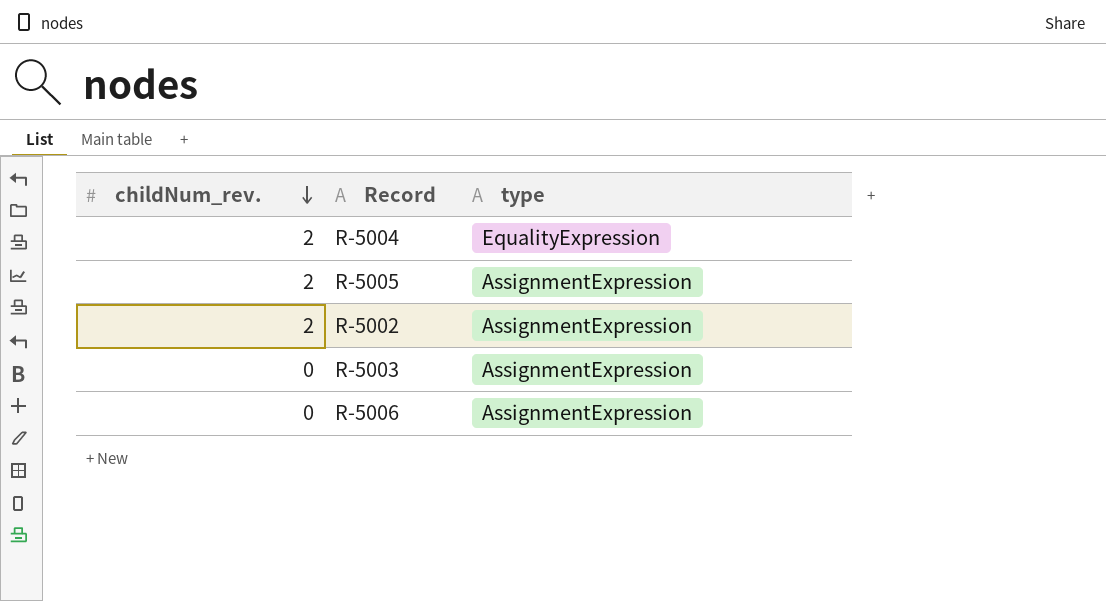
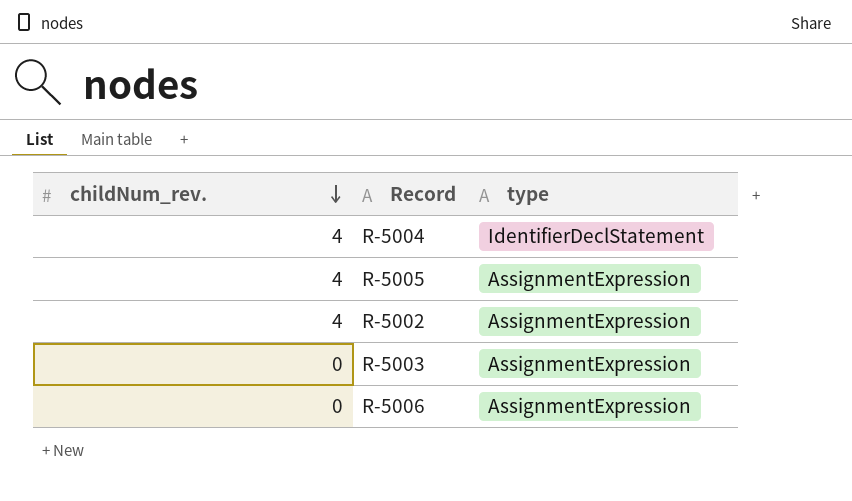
R-5004 | childNum_rev.: 2 -> 4
R-5004 | type: EqualityExpression -> IdentifierDeclStatement
R-5005 | childNum_rev.: 2 -> 4
R-5002 | childNum_rev.: 2 -> 4

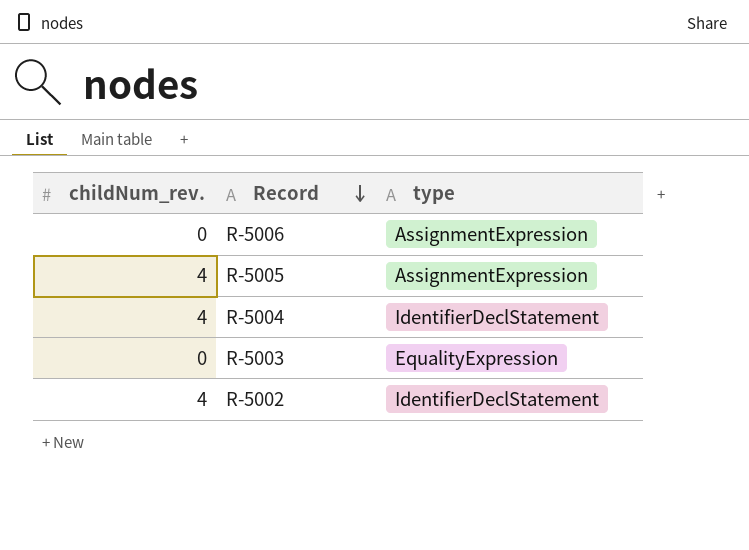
row order: childNum_rev. descending -> Record descending
R-5003 | type: AssignmentExpression -> EqualityExpression
R-5002 | type: AssignmentExpression -> IdentifierDeclStatement

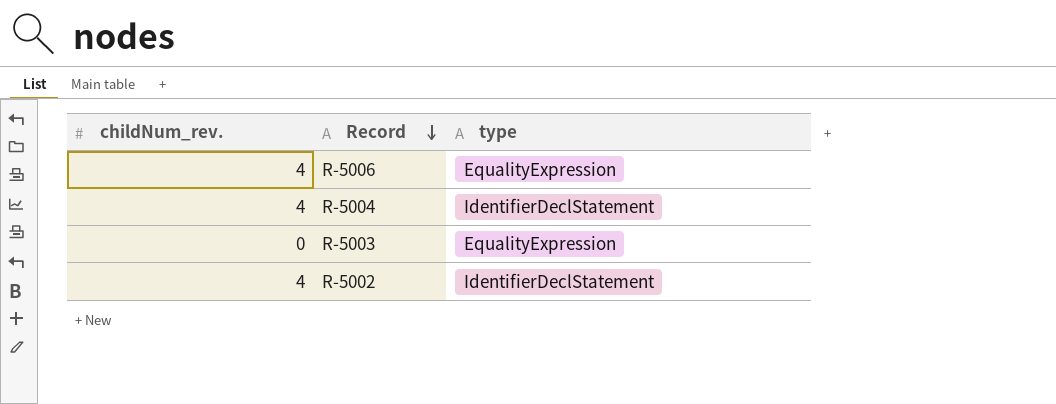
row R-5005: 4 | AssignmentExpression -> none
R-5006 | childNum_rev.: 0 -> 4
R-5006 | type: AssignmentExpression -> EqualityExpression

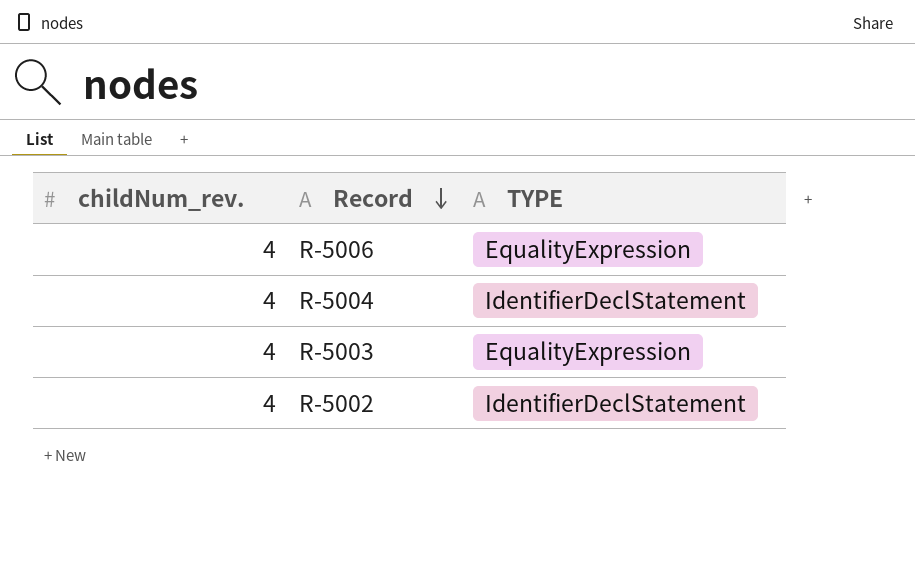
column name: type -> TYPE
R-5003 | childNum_rev.: 0 -> 4

